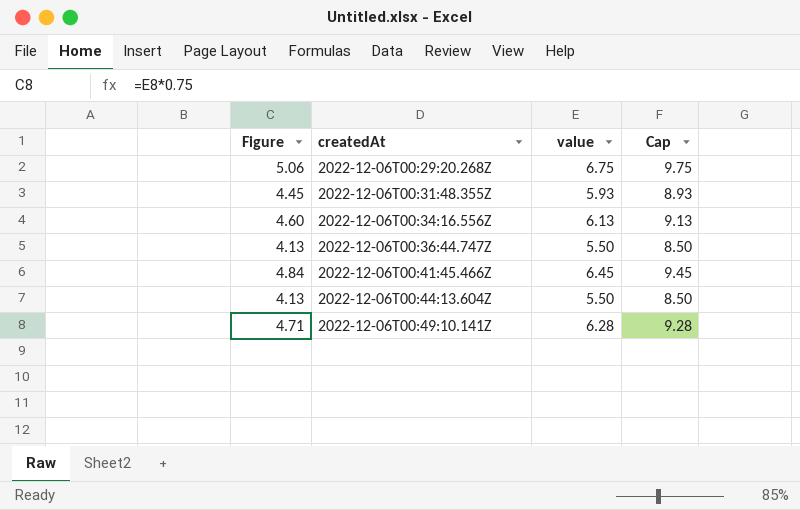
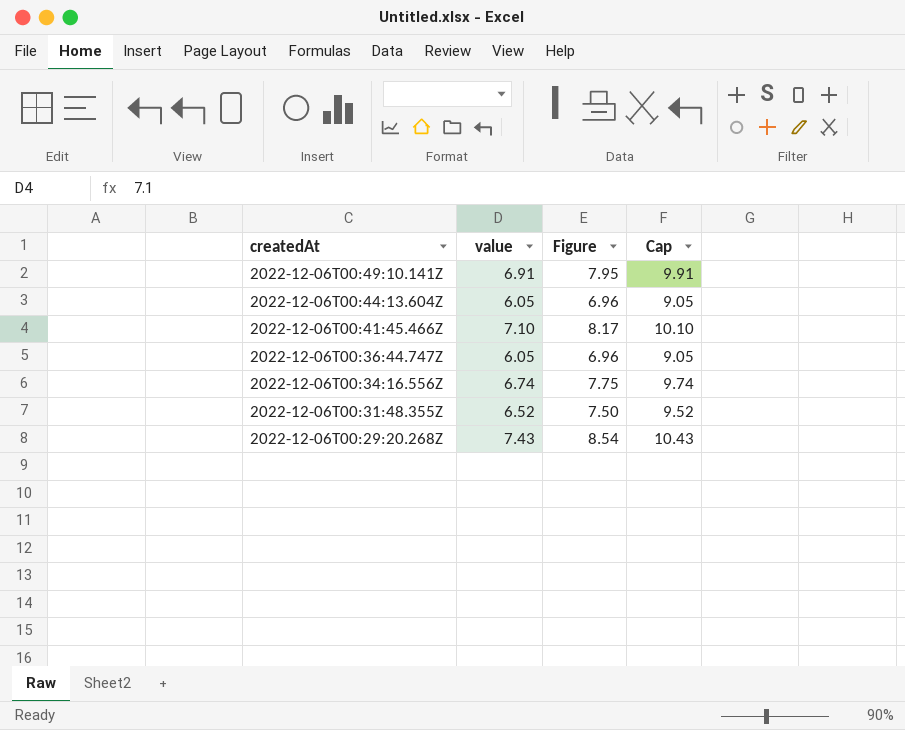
row order: createdAt ascending -> createdAt descending
column Figure | formula: [value] * 0.75 -> [value] * 1.15
column Figure | position: 1 -> 3
2022-12-06T00:49:10.141Z | value: 6.28 -> 6.91
2022-12-06T00:49:10.141Z | Cap: 9.28 -> 9.91
2022-12-06T00:44:13.604Z | value: 5.50 -> 6.05
2022-12-06T00:44:13.604Z | Cap: 8.50 -> 9.05
2022-12-06T00:41:45.466Z | value: 6.45 -> 7.10
2022-12-06T00:41:45.466Z | Cap: 9.45 -> 10.10
2022-12-06T00:36:44.747Z | value: 5.50 -> 6.05
2022-12-06T00:36:44.747Z | Cap: 8.50 -> 9.05
2022-12-06T00:34:16.556Z | value: 6.13 -> 6.74
2022-12-06T00:34:16.556Z | Cap: 9.13 -> 9.74
2022-12-06T00:31:48.355Z | value: 5.93 -> 6.52
2022-12-06T00:31:48.355Z | Cap: 8.93 -> 9.52
2022-12-06T00:29:20.268Z | value: 6.75 -> 7.43
2022-12-06T00:29:20.268Z | Cap: 9.75 -> 10.43

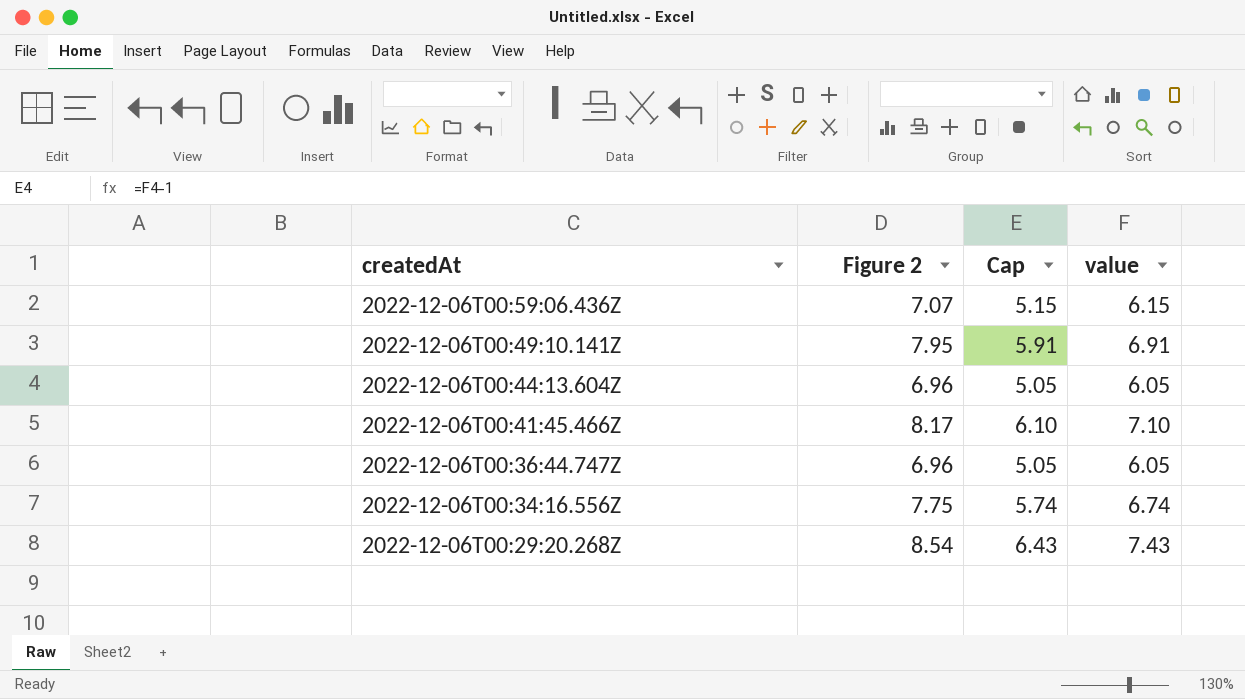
column name: Figure -> Figure 2
column Cap | formula: [value] + 3 -> [value] - 1
column value | position: 2 -> 4
row 2022-12-06T00:31:48.355Z: 6.52 | 7.50 | 9.52 -> none
row 2022-12-06T00:59:06.436Z: none -> 7.07 | 5.15 | 6.15

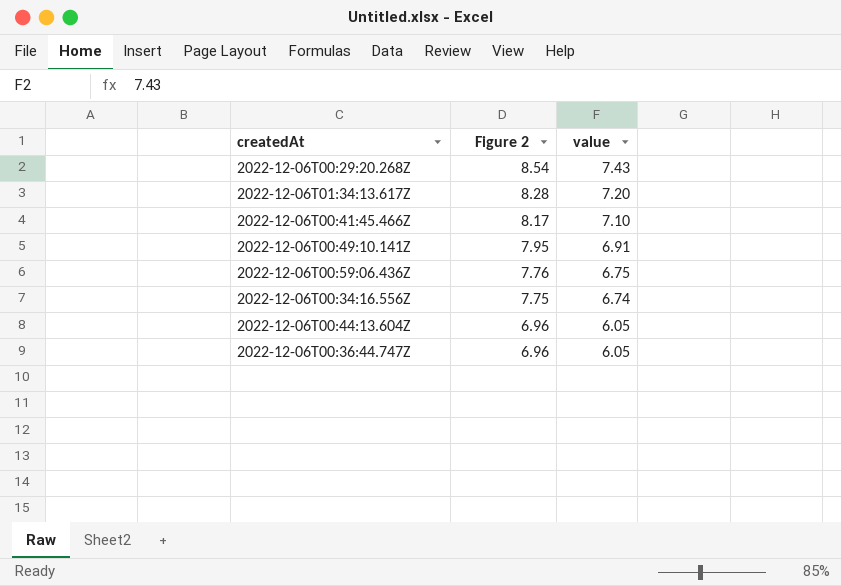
row order: createdAt descending -> Figure 2 descending
column Cap | formula: [value] - 1 -> none
row 2022-12-06T01:34:13.617Z: none -> 8.28 | 7.20
2022-12-06T00:59:06.436Z | Figure 2: 7.07 -> 7.76
2022-12-06T00:59:06.436Z | value: 6.15 -> 6.75

